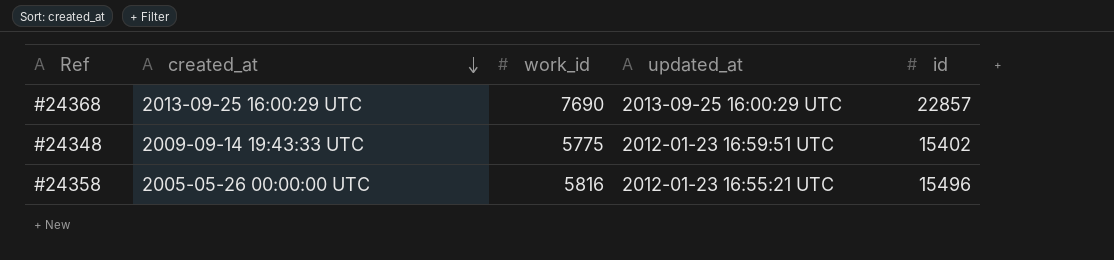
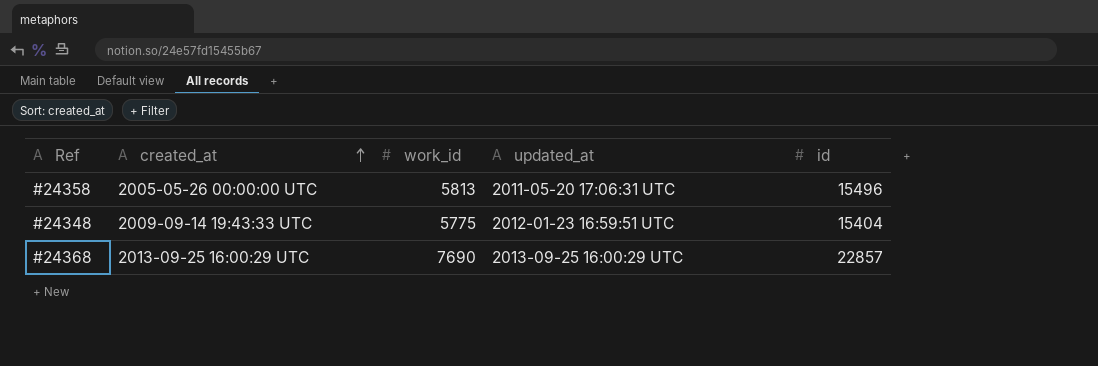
row order: created_at descending -> created_at ascending
#24358 | work_id: 5816 -> 5813
#24358 | updated_at: 2012-01-23 16:55:21 UTC -> 2011-05-20 17:06:31 UTC
#24348 | id: 15402 -> 15404

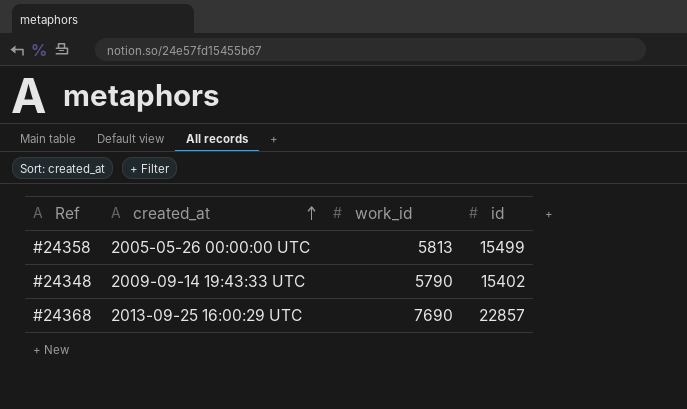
column updated_at | position: 4 -> none
#24358 | id: 15496 -> 15499
#24348 | work_id: 5775 -> 5790
#24348 | id: 15404 -> 15402

